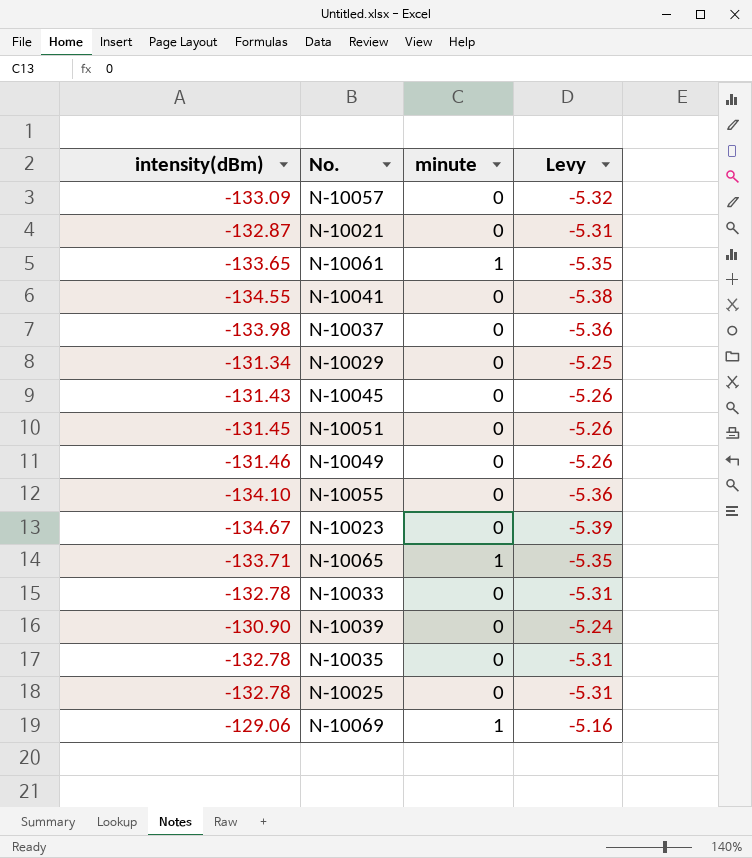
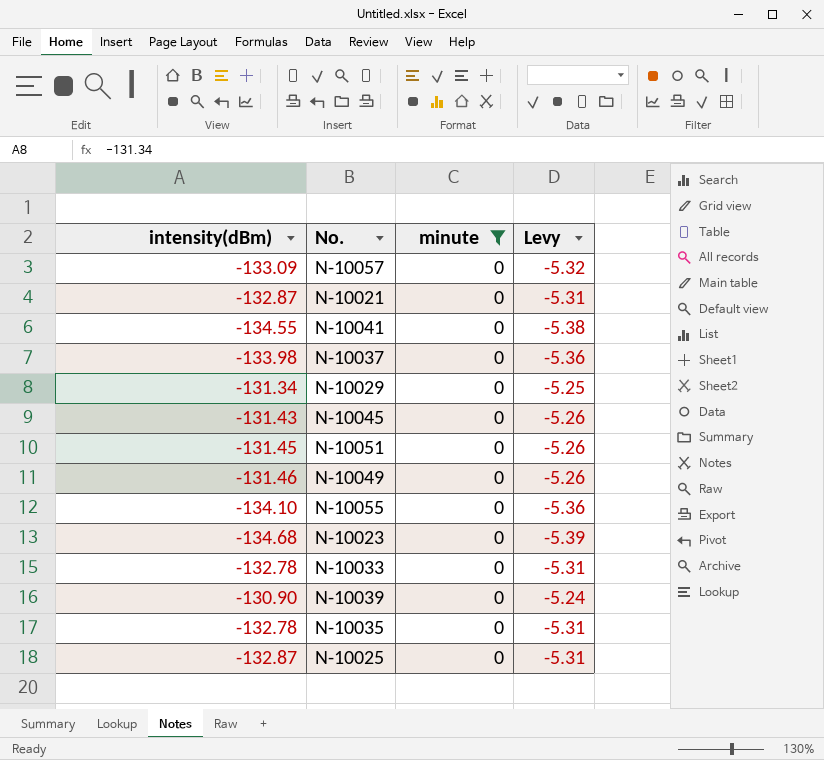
filter: none -> minute = 0
N-10023 | intensity(dBm): -134.67 -> -134.68
N-10025 | intensity(dBm): -132.78 -> -132.87

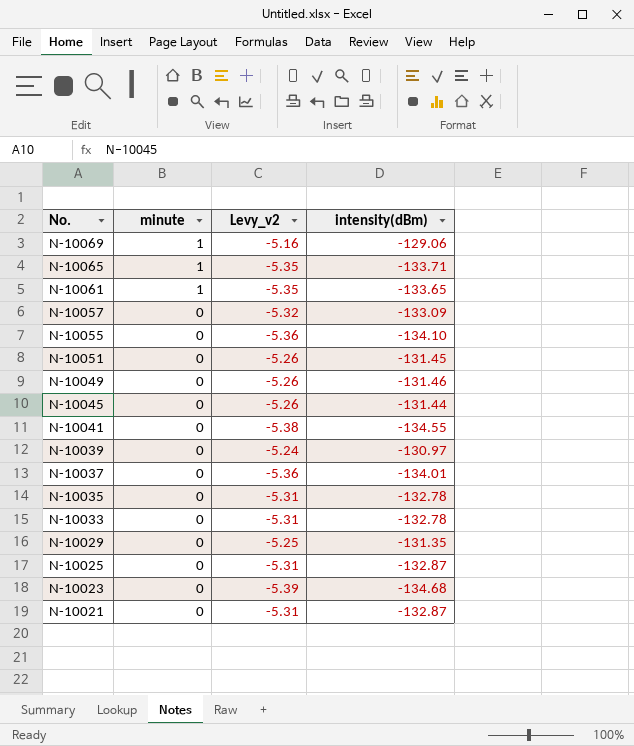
filter: minute = 0 -> none
row order: none -> No. descending
column name: Levy -> Levy_v2
column intensity(dBm) | position: 1 -> 4
N-10045 | intensity(dBm): -131.43 -> -131.44
N-10039 | intensity(dBm): -130.90 -> -130.97
N-10037 | intensity(dBm): -133.98 -> -134.01
N-10029 | intensity(dBm): -131.34 -> -131.35

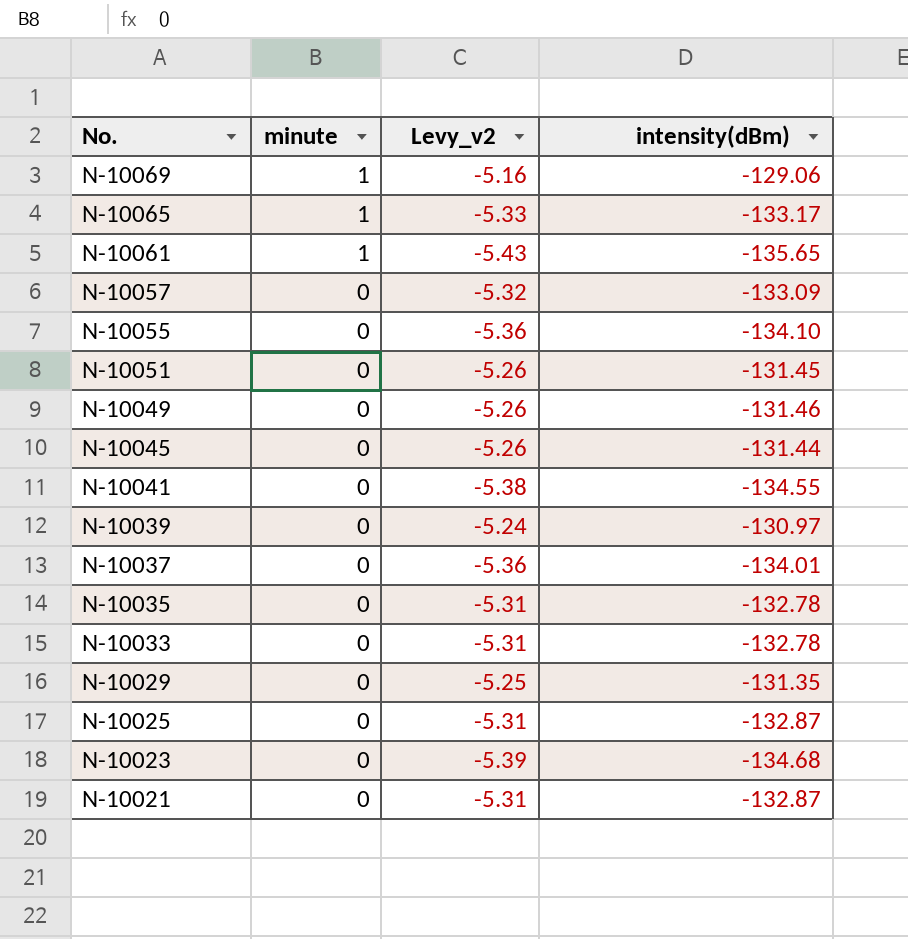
N-10065 | Levy_v2: -5.35 -> -5.33
N-10065 | intensity(dBm): -133.71 -> -133.17
N-10061 | Levy_v2: -5.35 -> -5.43
N-10061 | intensity(dBm): -133.65 -> -135.65

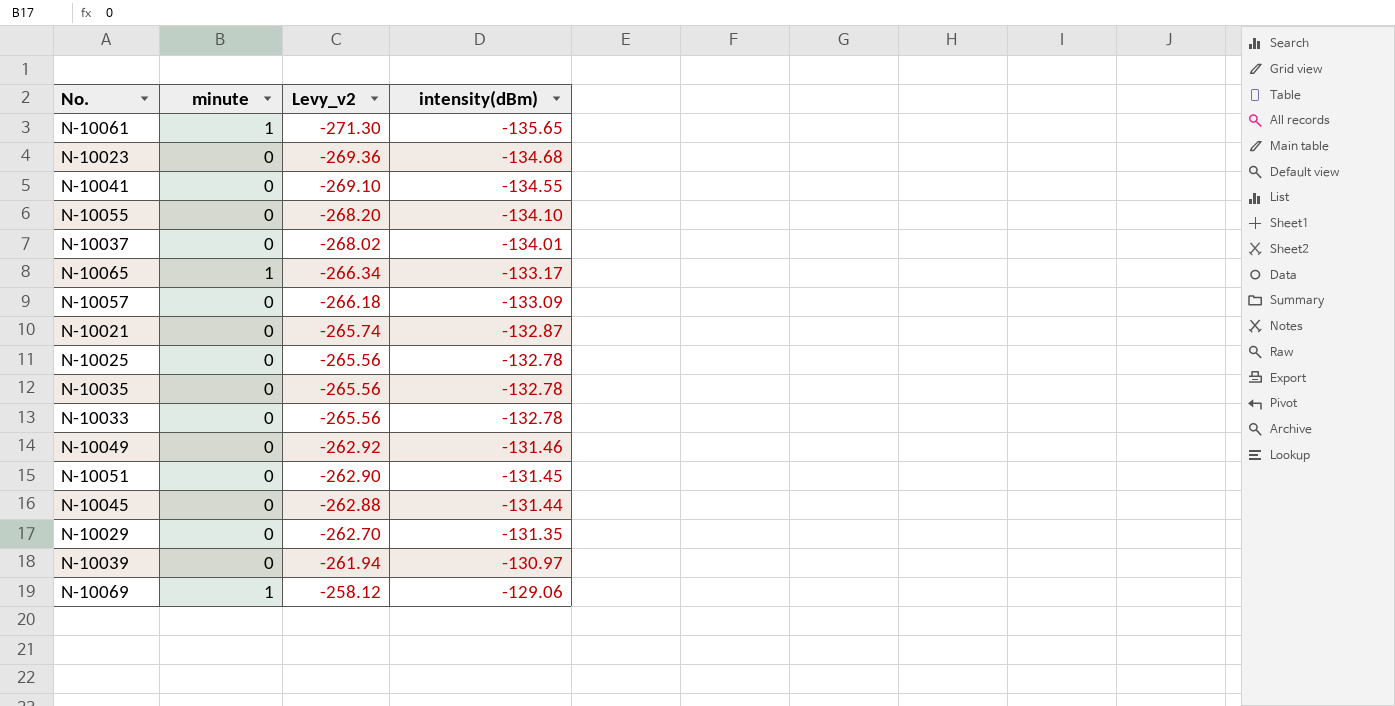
row order: No. descending -> Levy_v2 ascending
column Levy_v2 | formula: [intensity(dBm)] * 0.04 -> [intensity(dBm)] * 2
N-10025 | intensity(dBm): -132.87 -> -132.78

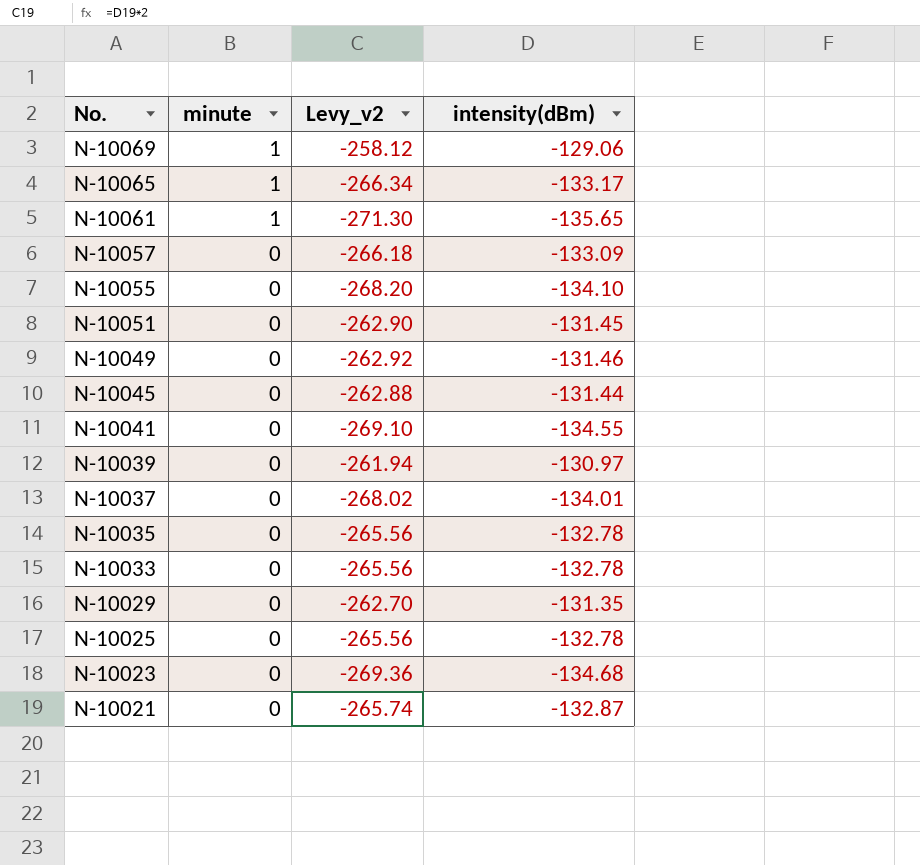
row order: Levy_v2 ascending -> No. descending

